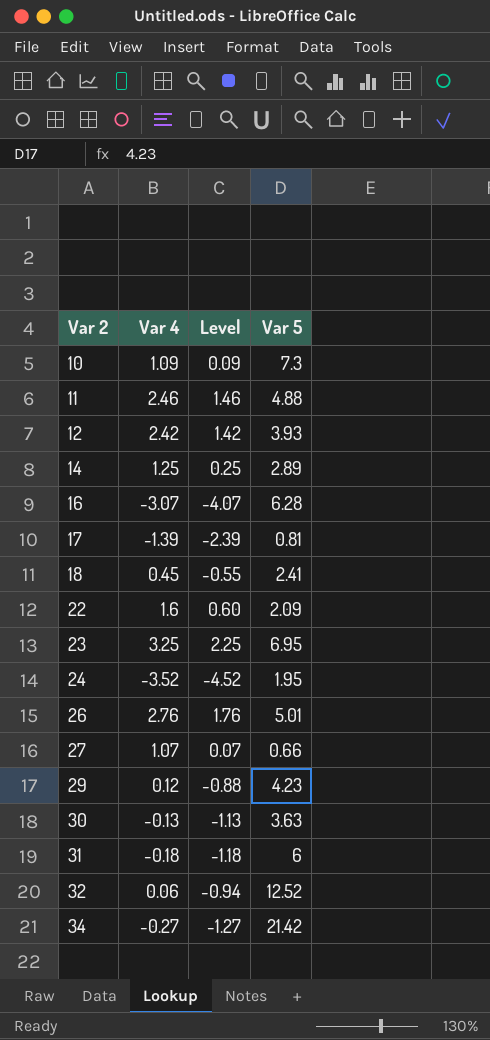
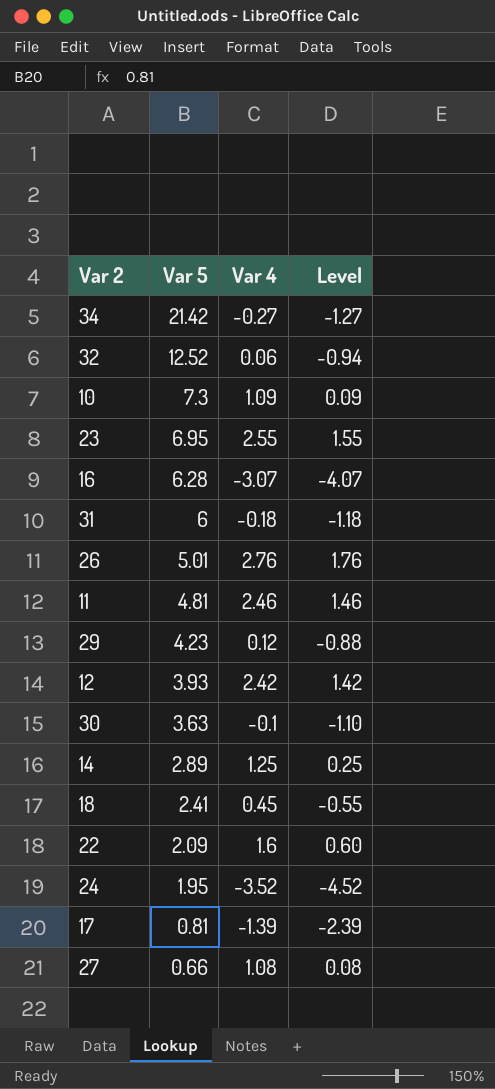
row order: Var 2 ascending -> Var 5 descending
column Var 5 | position: 4 -> 2
23 | Var 4: 3.25 -> 2.55
23 | Level: 2.25 -> 1.55
11 | Var 5: 4.88 -> 4.81
30 | Var 4: -0.13 -> -0.1
30 | Level: -1.13 -> -1.10
27 | Var 4: 1.07 -> 1.08
27 | Level: 0.07 -> 0.08

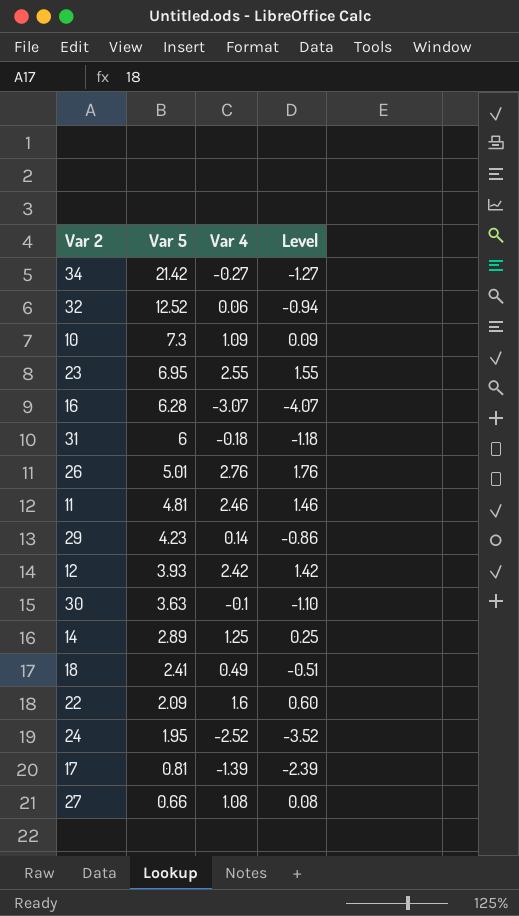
29 | Var 4: 0.12 -> 0.14
29 | Level: -0.88 -> -0.86
18 | Var 4: 0.45 -> 0.49
18 | Level: -0.55 -> -0.51
24 | Var 4: -3.52 -> -2.52
24 | Level: -4.52 -> -3.52

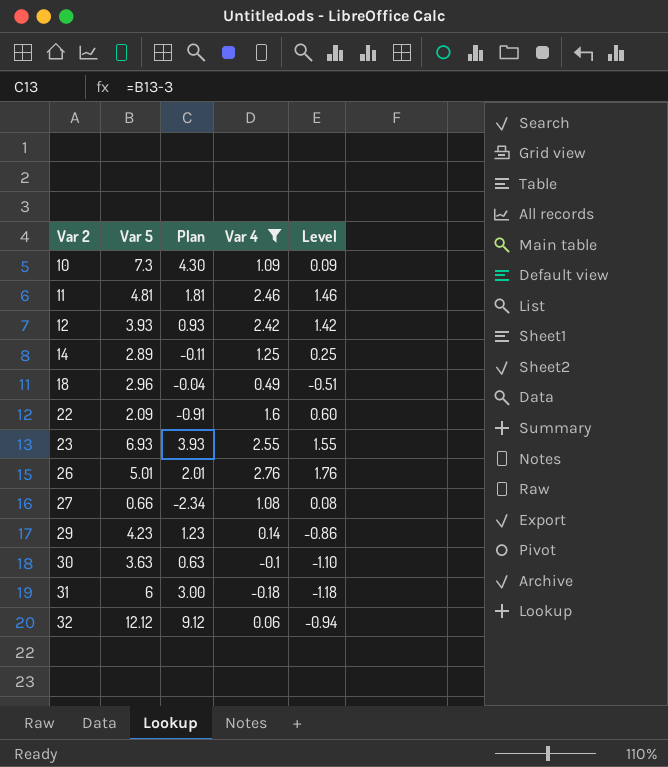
filter: none -> Var 4 >= -0.18
row order: Var 5 descending -> Var 2 ascending
column Plan | formula: none -> [Var 5] - 3
18 | Var 5: 2.41 -> 2.96
23 | Var 5: 6.95 -> 6.93
32 | Var 5: 12.52 -> 12.12

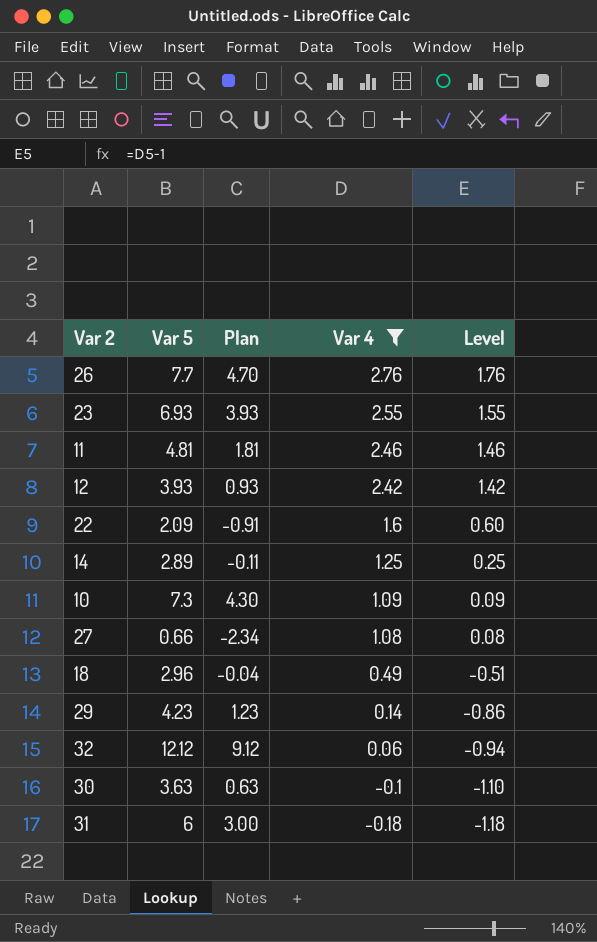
row order: Var 2 ascending -> Var 4 descending
26 | Var 5: 5.01 -> 7.7
26 | Plan: 2.01 -> 4.70

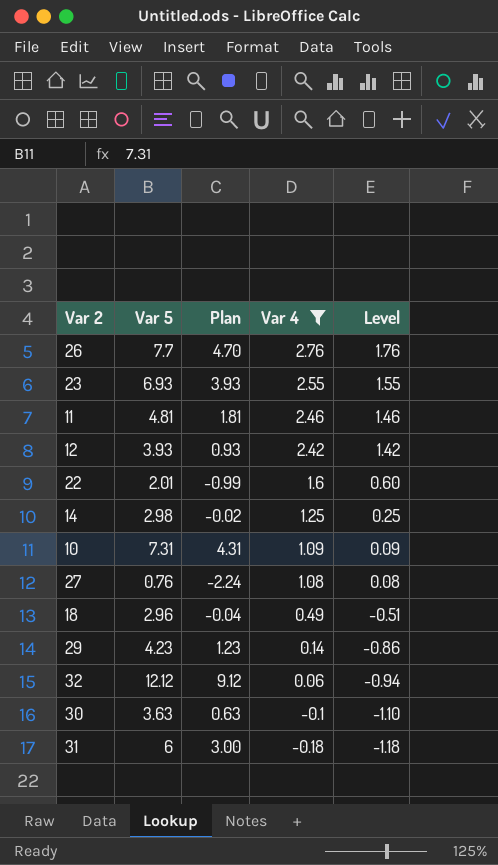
22 | Var 5: 2.09 -> 2.01
22 | Plan: -0.91 -> -0.99
14 | Var 5: 2.89 -> 2.98
14 | Plan: -0.11 -> -0.02
10 | Var 5: 7.3 -> 7.31
10 | Plan: 4.30 -> 4.31
27 | Var 5: 0.66 -> 0.76
27 | Plan: -2.34 -> -2.24

